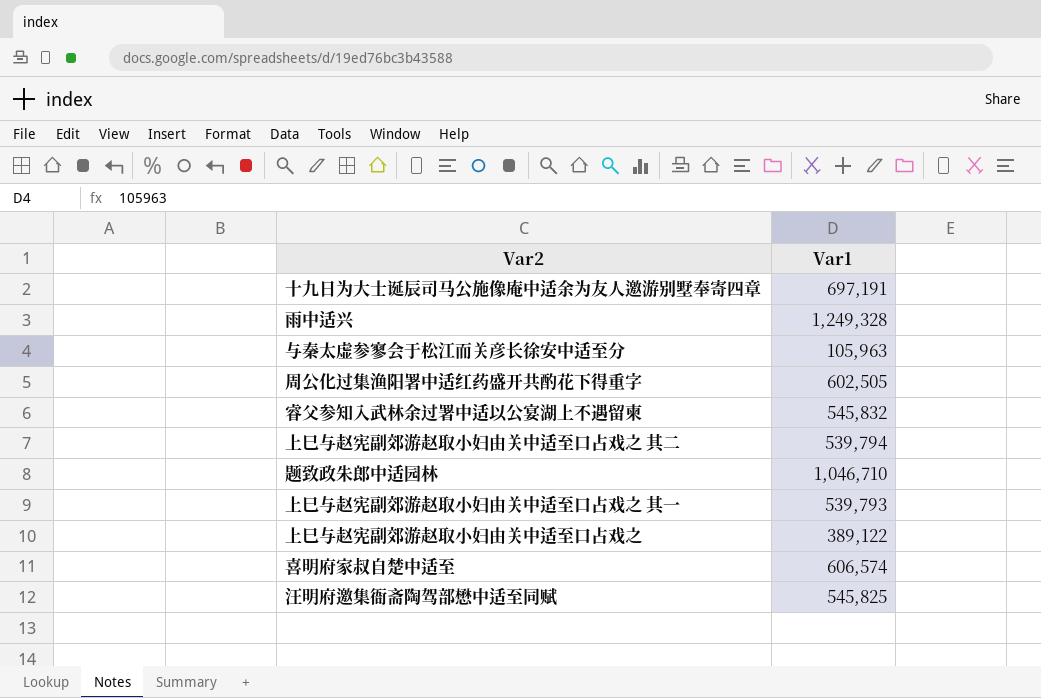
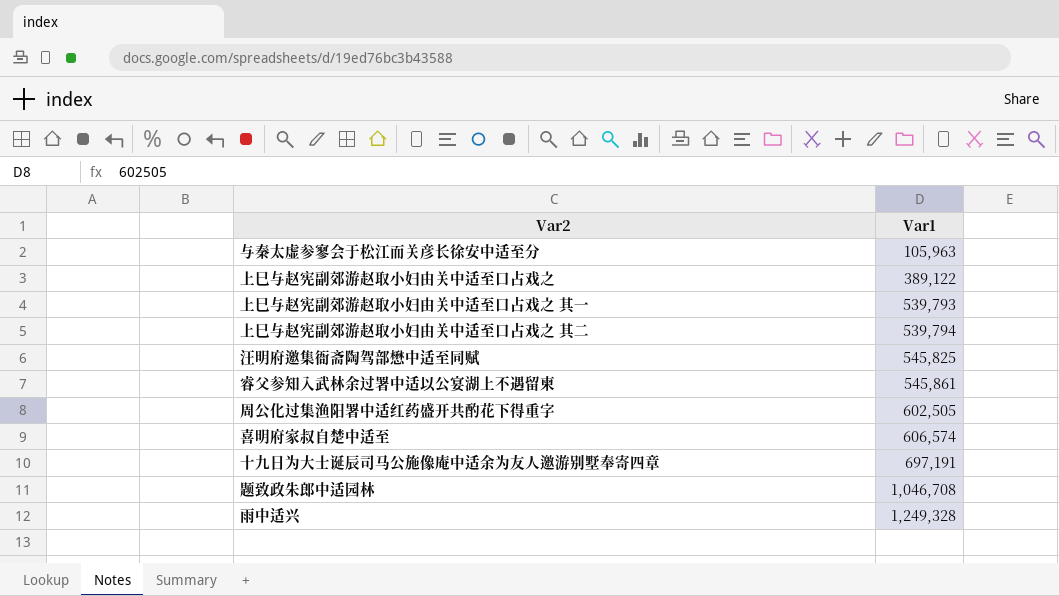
row order: none -> Var1 ascending
睿父参知入武林余过署中适以公宴湖上不遇留柬 | Var1: 545,832 -> 545,861
题致政朱郎中适园林 | Var1: 1,046,710 -> 1,046,708

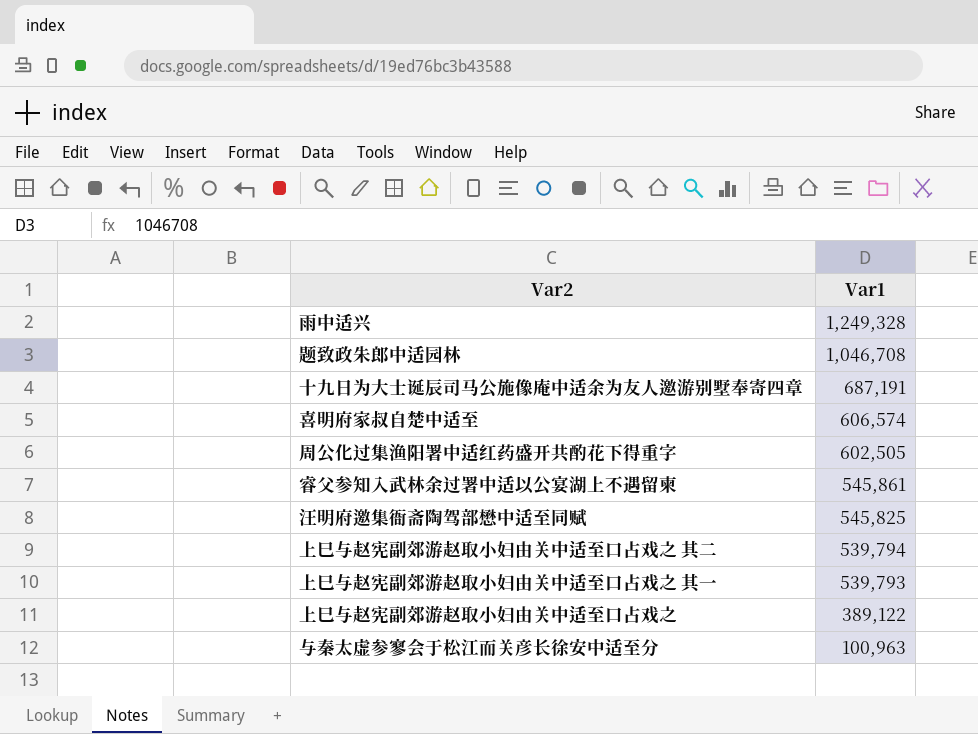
row order: Var1 ascending -> Var1 descending
十九日为大士诞辰司马公施像庵中适余为友人邀游别墅奉寄四章 | Var1: 697,191 -> 687,191
与秦太虚参寥会于松江而关彦长徐安中适至分 | Var1: 105,963 -> 100,963

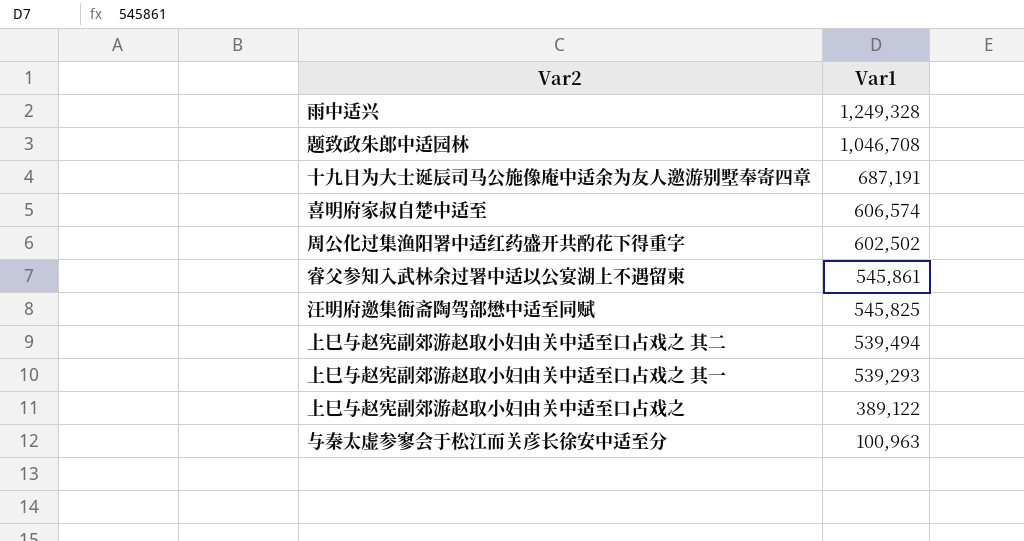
周公化过集渔阳署中适红药盛开共酌花下得重字 | Var1: 602,505 -> 602,502
上巳与赵宪副郊游赵取小妇由关中适至口占戏之 其二 | Var1: 539,794 -> 539,494
上巳与赵宪副郊游赵取小妇由关中适至口占戏之 其一 | Var1: 539,793 -> 539,293

